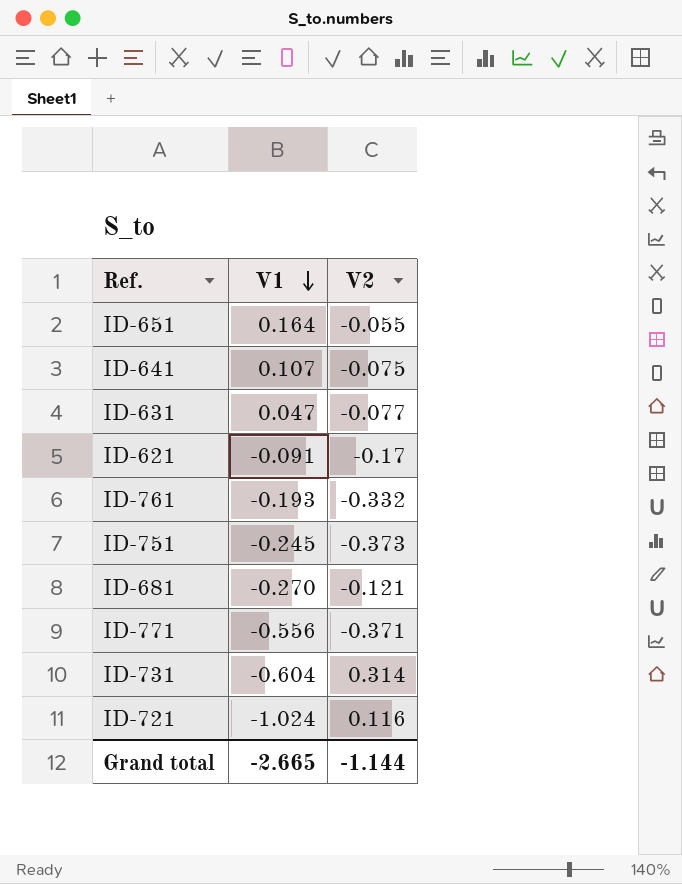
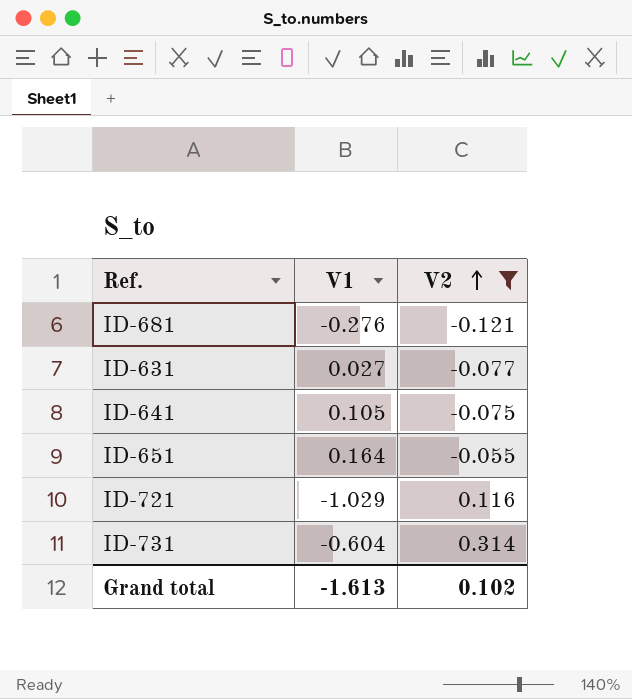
filter: none -> V2 >= -0.121
row order: V1 descending -> V2 ascending
ID-681 | V1: -0.270 -> -0.276
ID-631 | V1: 0.047 -> 0.027
ID-641 | V1: 0.107 -> 0.105
ID-721 | V1: -1.024 -> -1.029
Grand total | V1: -2.665 -> -1.613
Grand total | V2: -1.144 -> 0.102

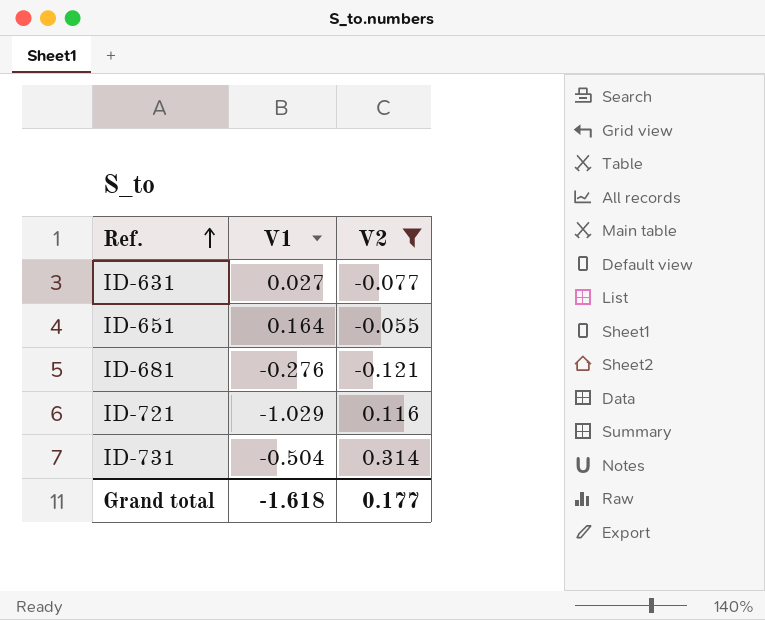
row order: V2 ascending -> Ref. ascending
row ID-641: 0.105 | -0.075 -> none
ID-731 | V1: -0.604 -> -0.504
Grand total | V1: -1.613 -> -1.618
Grand total | V2: 0.102 -> 0.177

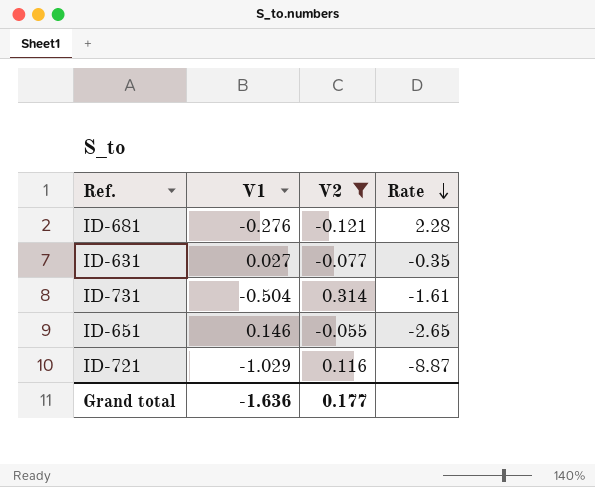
row order: Ref. ascending -> Rate descending
column Rate | formula: none -> [V1] / [V2]
ID-651 | V1: 0.164 -> 0.146
Grand total | V1: -1.618 -> -1.636

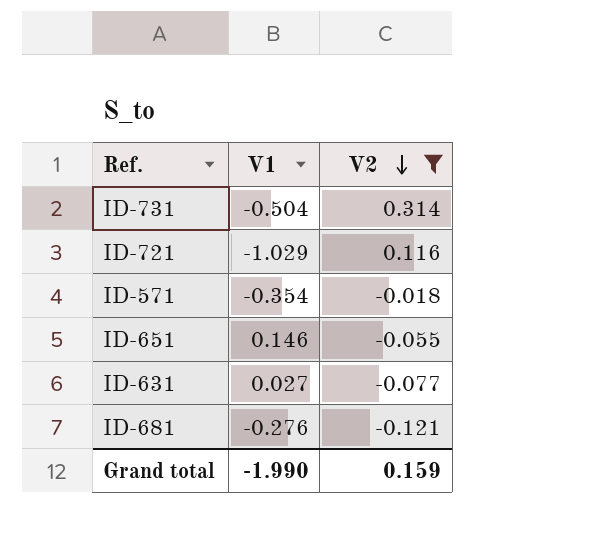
row order: Rate descending -> V2 descending
column Rate | formula: [V1] / [V2] -> none
row ID-571: none -> -0.354 | -0.018
Grand total | V1: -1.636 -> -1.990
Grand total | V2: 0.177 -> 0.159

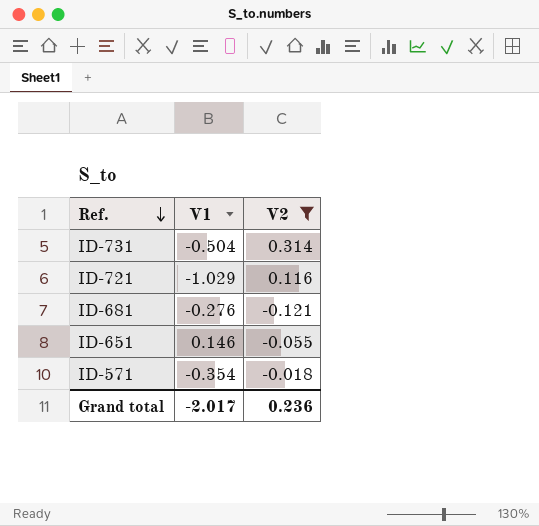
row order: V2 descending -> Ref. descending
row ID-631: 0.027 | -0.077 -> none
Grand total | V1: -1.990 -> -2.017
Grand total | V2: 0.159 -> 0.236

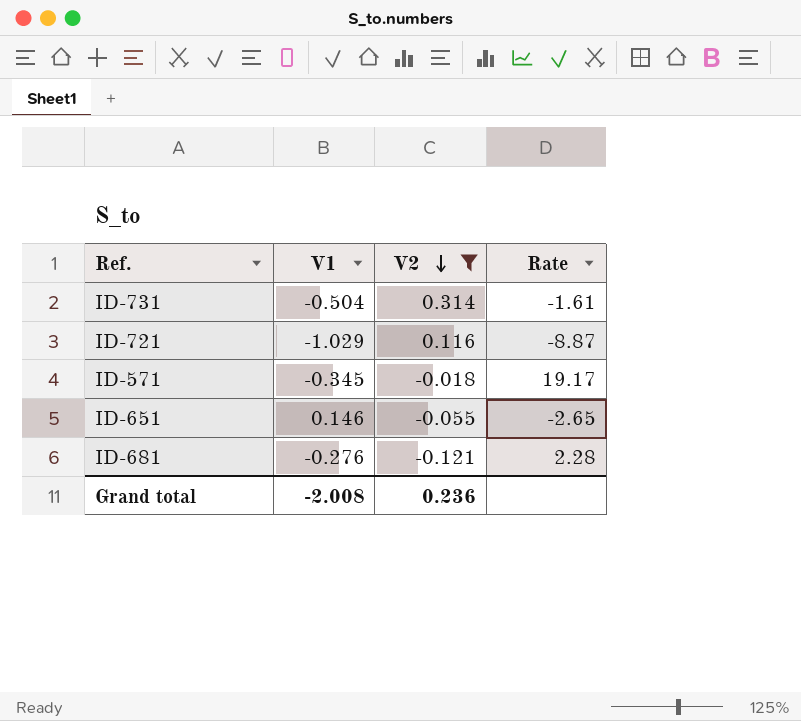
row order: Ref. descending -> V2 descending
column Rate | formula: none -> [V1] / [V2]
ID-571 | V1: -0.354 -> -0.345
Grand total | V1: -2.017 -> -2.008

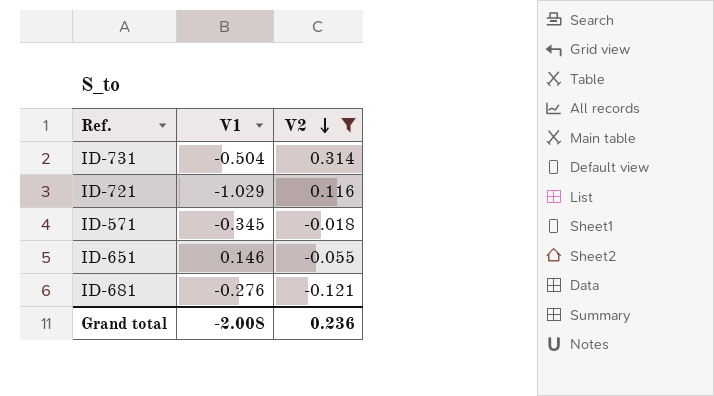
column Rate | formula: [V1] / [V2] -> none

